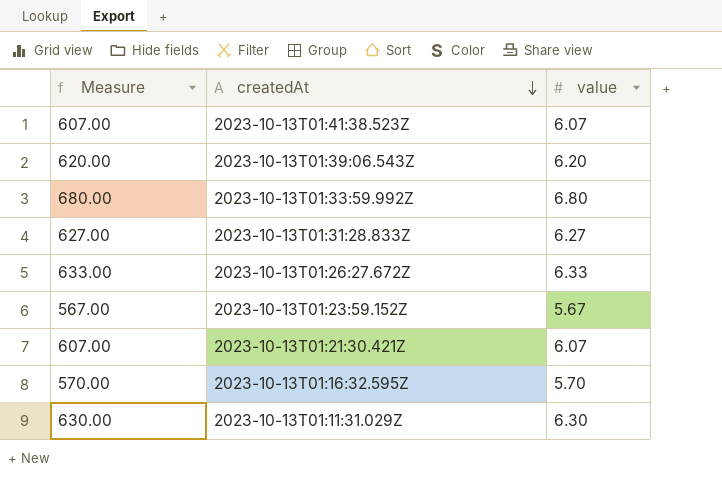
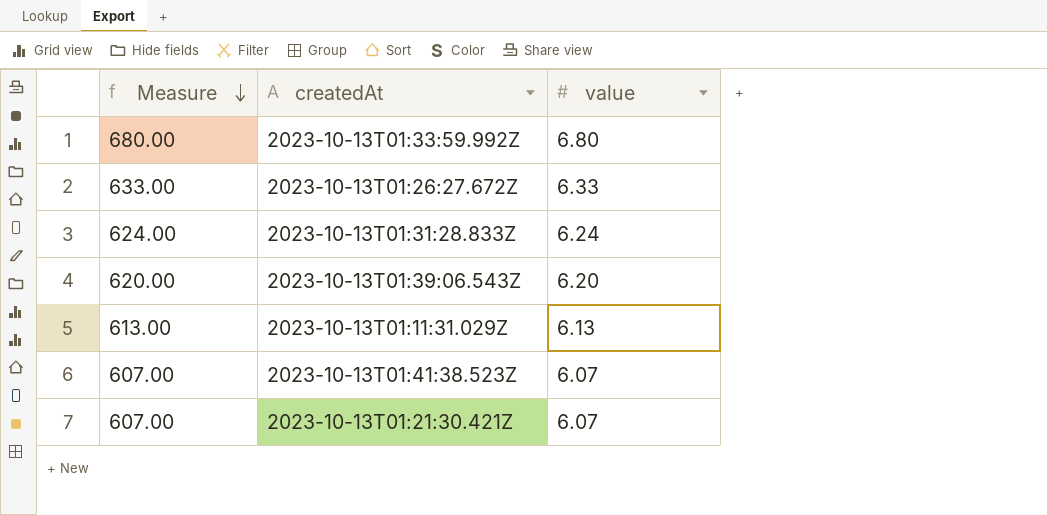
row order: createdAt descending -> Measure descending
row 2023-10-13T01:23:59.152Z: 567.00 | 5.67 -> none
row 2023-10-13T01:16:32.595Z: 570.00 | 5.70 -> none
2023-10-13T01:31:28.833Z | Measure: 627.00 -> 624.00
2023-10-13T01:31:28.833Z | value: 6.27 -> 6.24
2023-10-13T01:11:31.029Z | Measure: 630.00 -> 613.00
2023-10-13T01:11:31.029Z | value: 6.30 -> 6.13

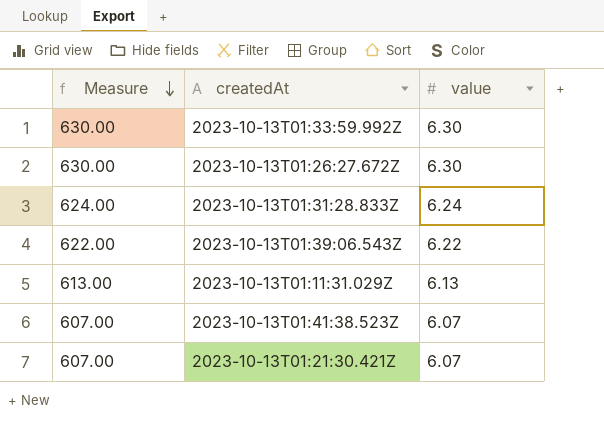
2023-10-13T01:33:59.992Z | Measure: 680.00 -> 630.00
2023-10-13T01:33:59.992Z | value: 6.80 -> 6.30
2023-10-13T01:26:27.672Z | Measure: 633.00 -> 630.00
2023-10-13T01:26:27.672Z | value: 6.33 -> 6.30
2023-10-13T01:39:06.543Z | Measure: 620.00 -> 622.00
2023-10-13T01:39:06.543Z | value: 6.20 -> 6.22

